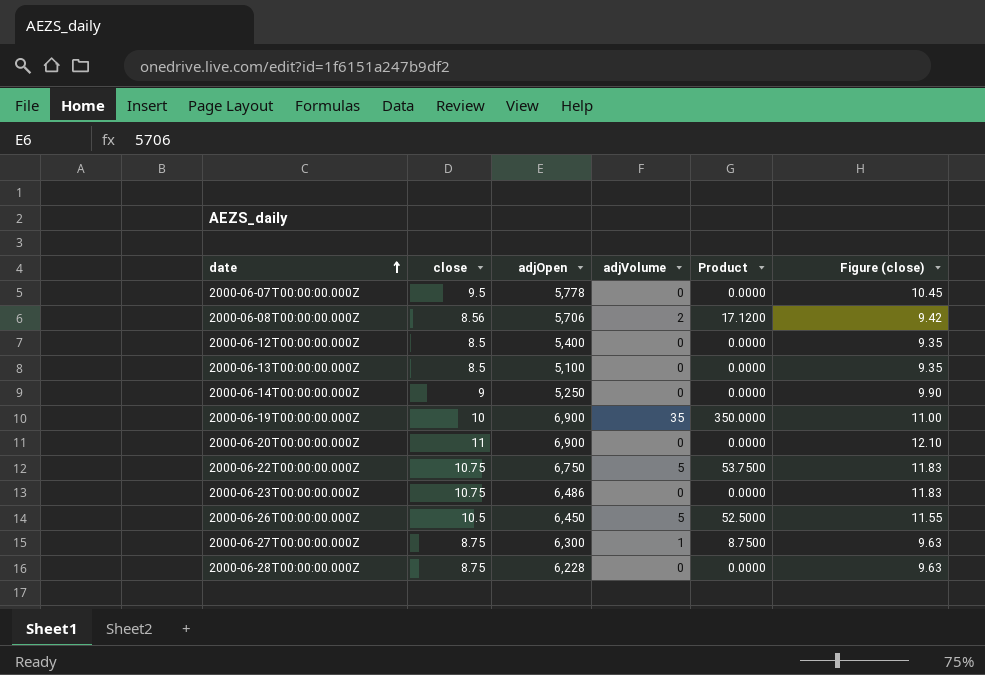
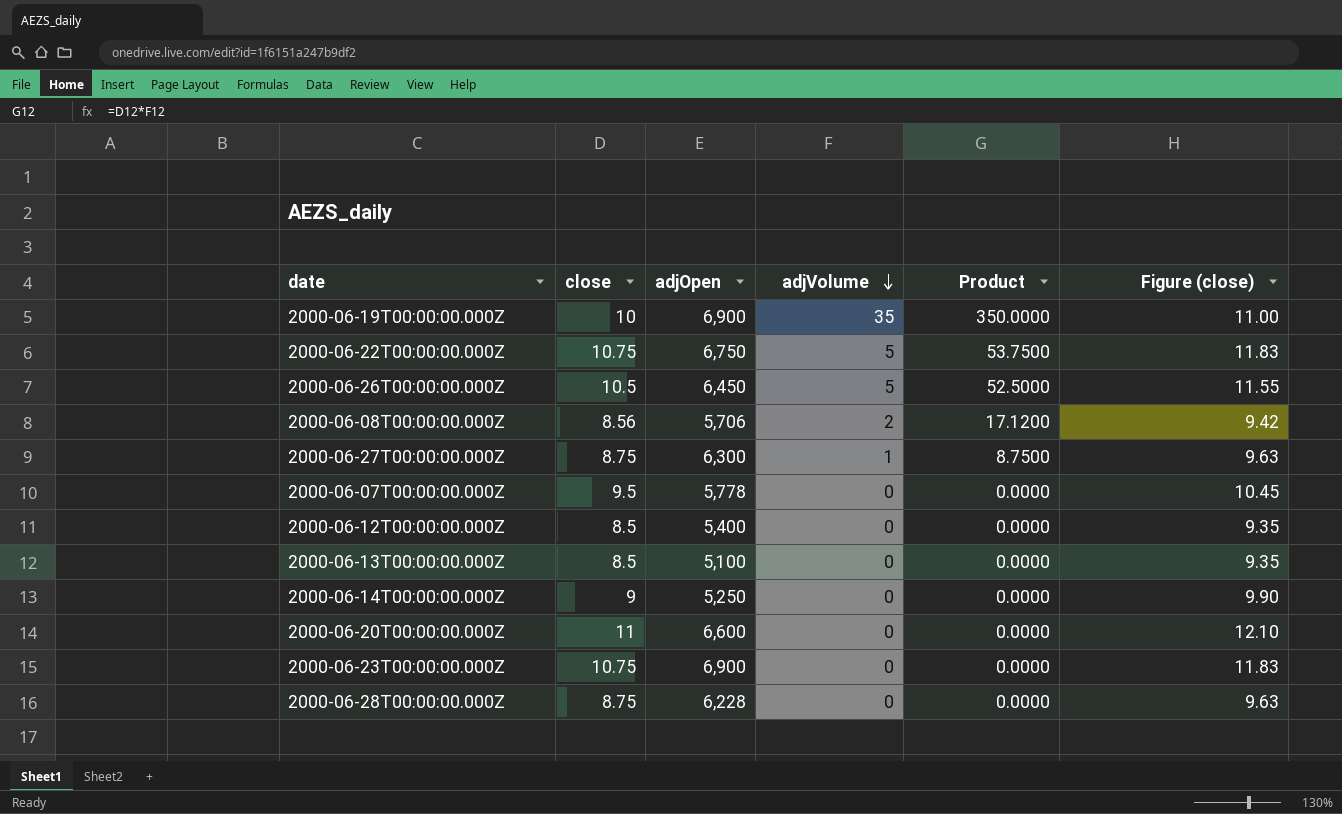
row order: date ascending -> adjVolume descending
2000-06-20T00:00:00.000Z | adjOpen: 6,900 -> 6,600
2000-06-23T00:00:00.000Z | adjOpen: 6,486 -> 6,900

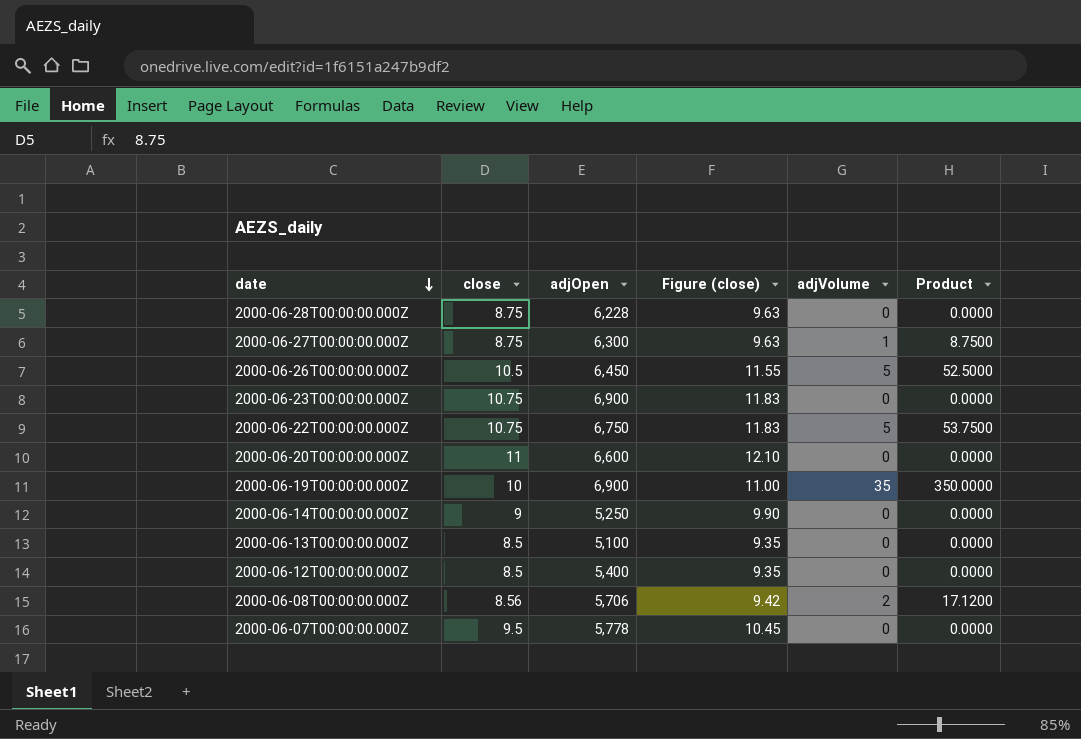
row order: adjVolume descending -> date descending
column Figure (close) | position: 6 -> 4

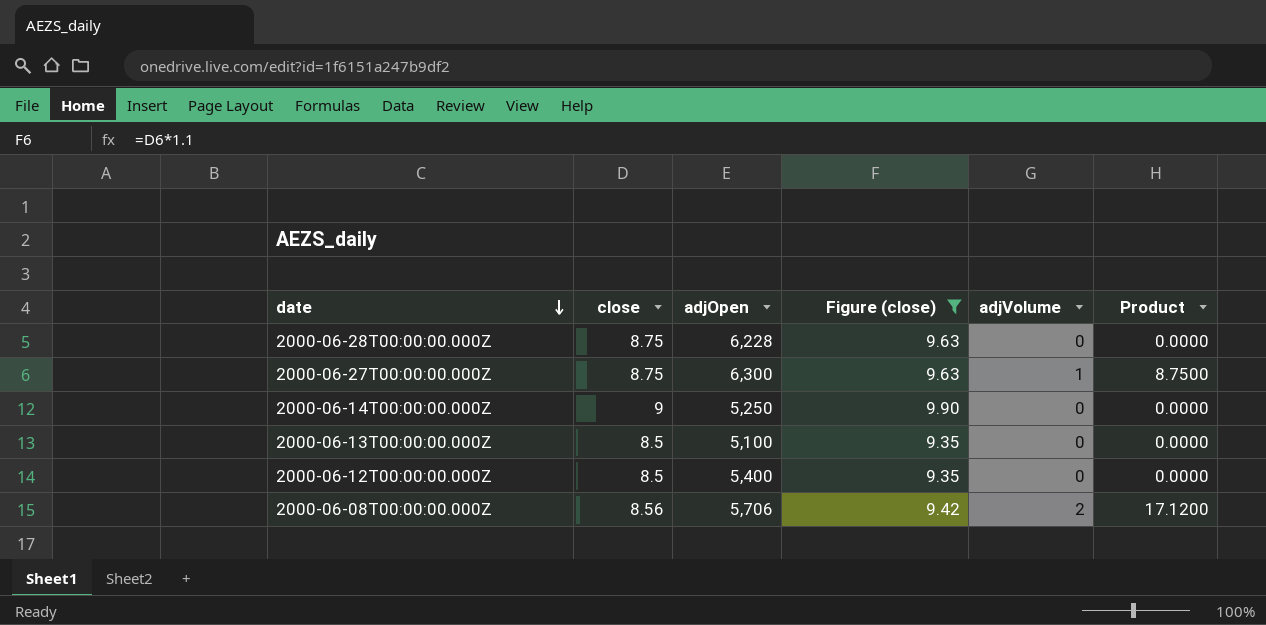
filter: none -> Figure (close) <= 9.90

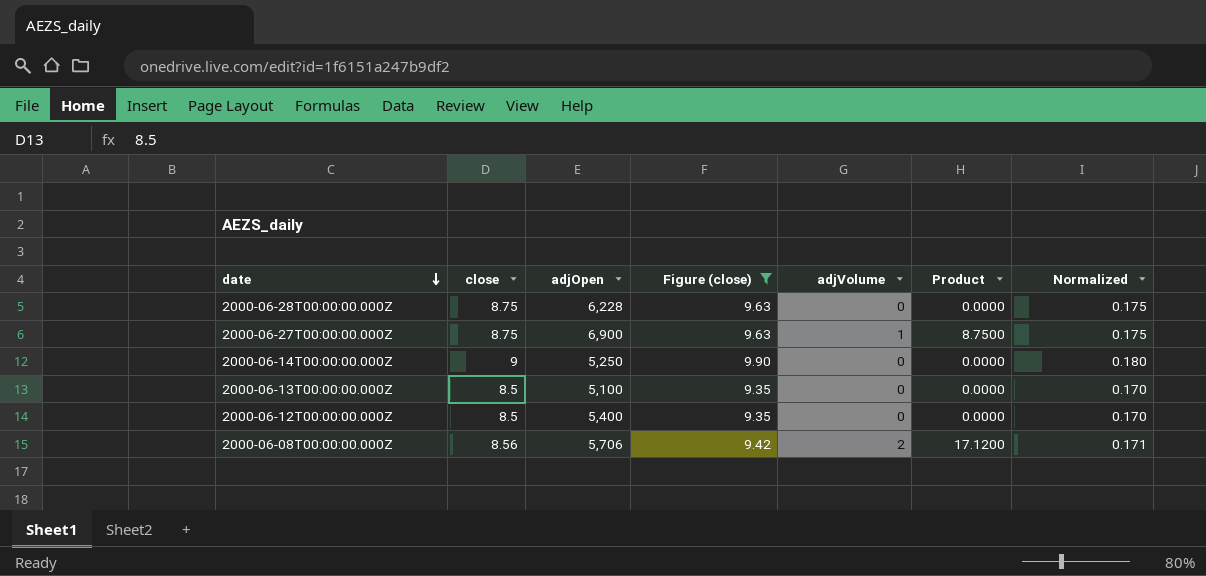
column Normalized | formula: none -> [close] * 0.02
2000-06-27T00:00:00.000Z | adjOpen: 6,300 -> 6,900

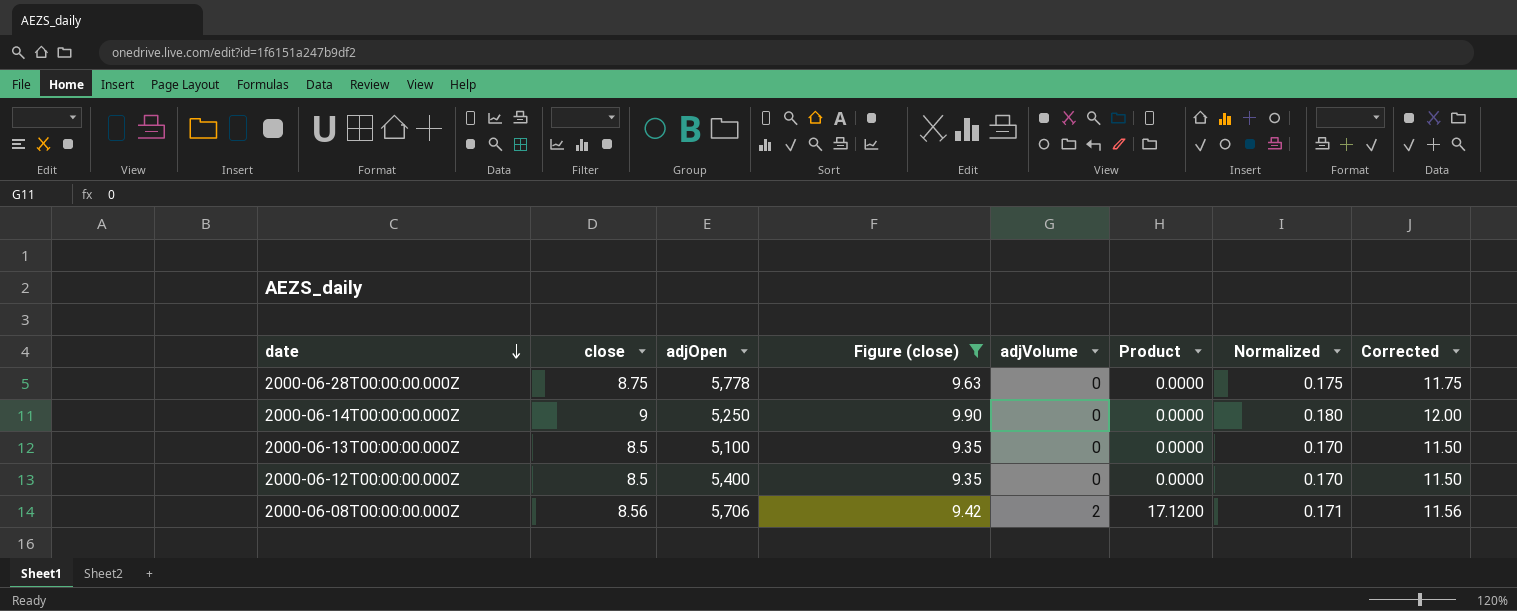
column Corrected | formula: none -> [close] + 3
row 2000-06-27T00:00:00.000Z: 8.75 | 6,900 | 9.63 | 1 | 8.7500 | 0.175 -> none
2000-06-28T00:00:00.000Z | adjOpen: 6,228 -> 5,778

